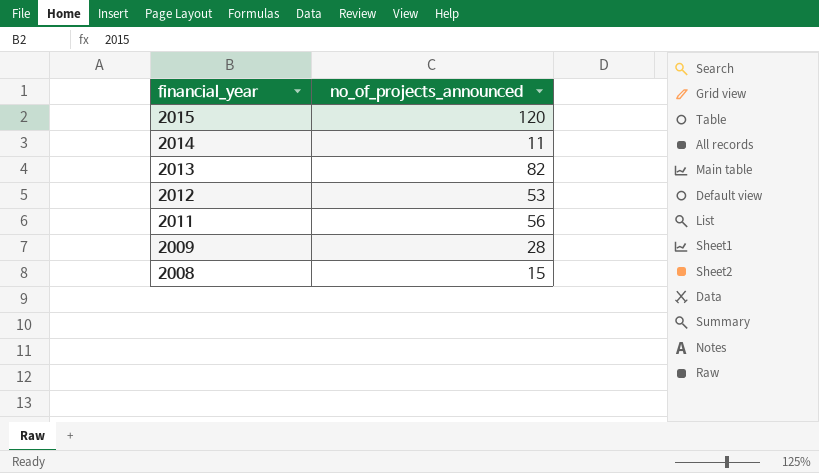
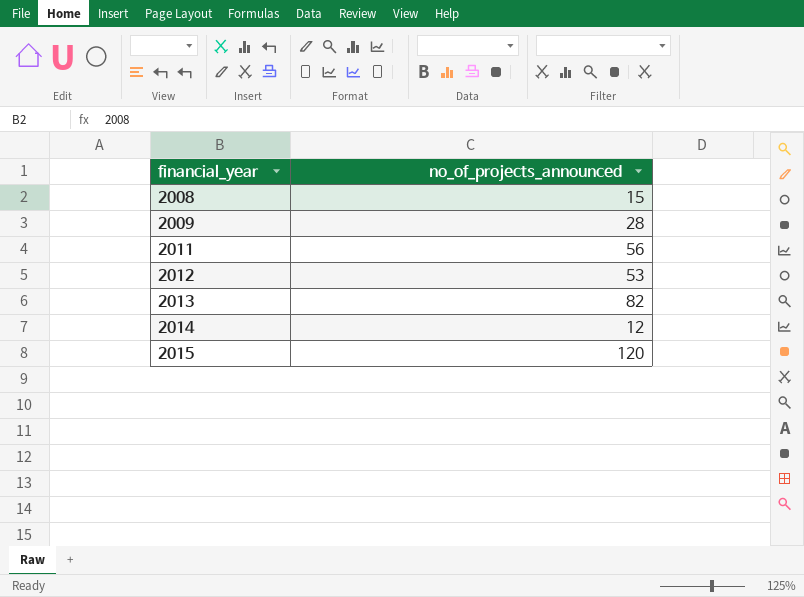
row order: financial_year descending -> financial_year ascending
2014 | no_of_projects_announced: 11 -> 12

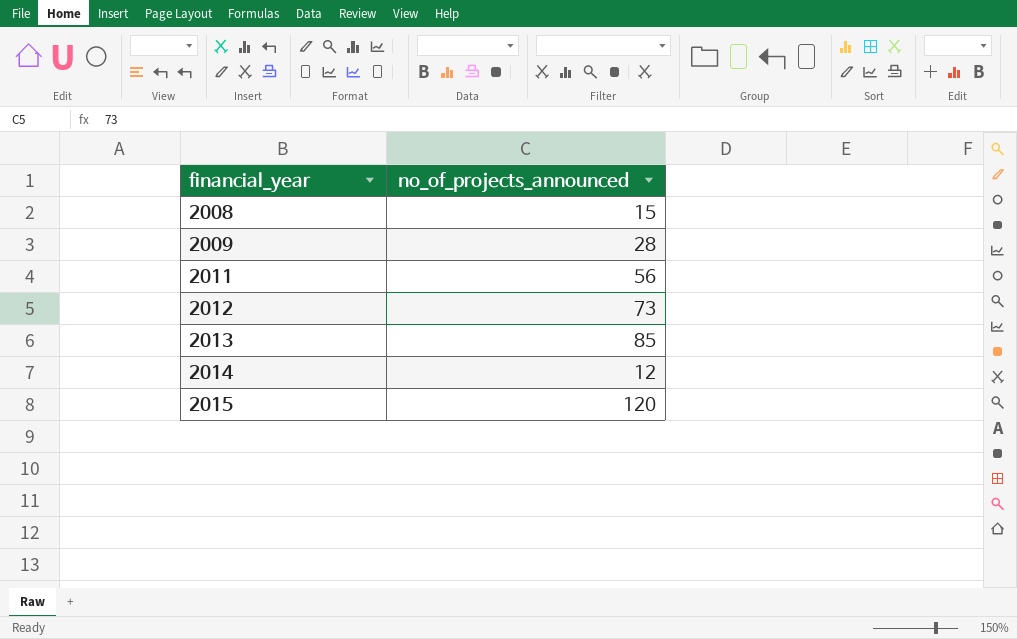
2012 | no_of_projects_announced: 53 -> 73
2013 | no_of_projects_announced: 82 -> 85

